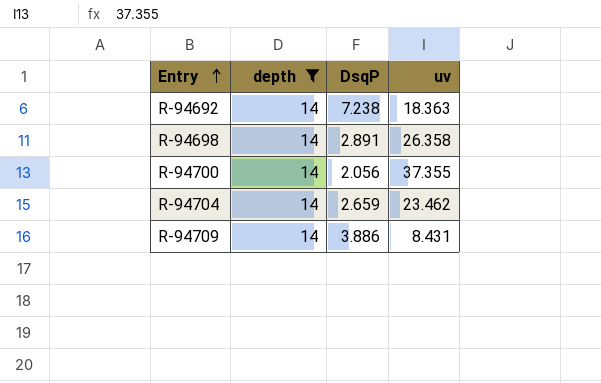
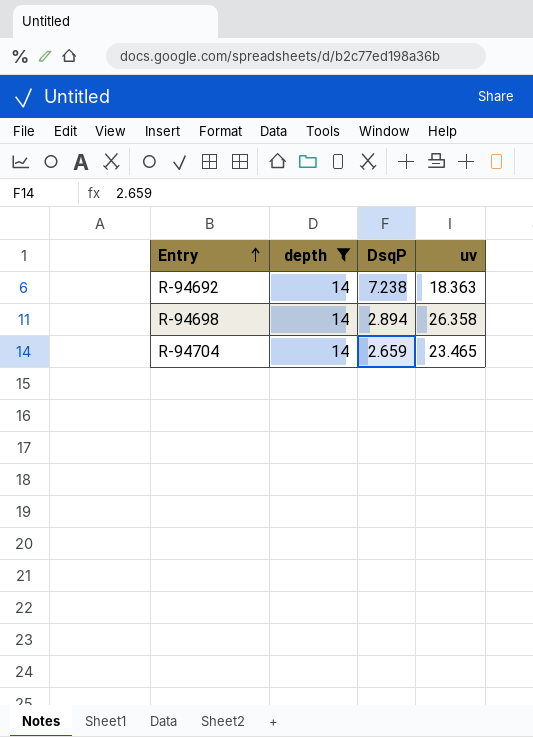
row R-94700: 14 | 2.056 | 37.355 -> none
row R-94709: 14 | 3.886 | 8.431 -> none
R-94698 | DsqP: 2.891 -> 2.894
R-94704 | uv: 23.462 -> 23.465

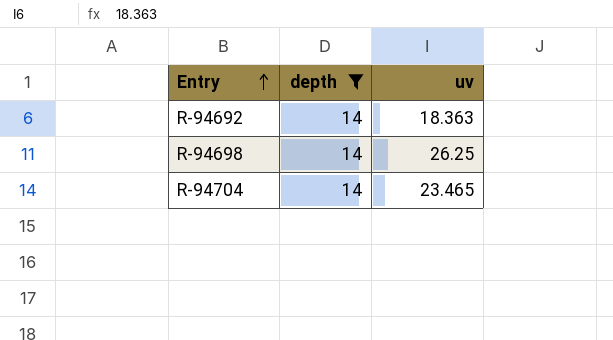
column DsqP | position: 3 -> none
R-94698 | uv: 26.358 -> 26.25

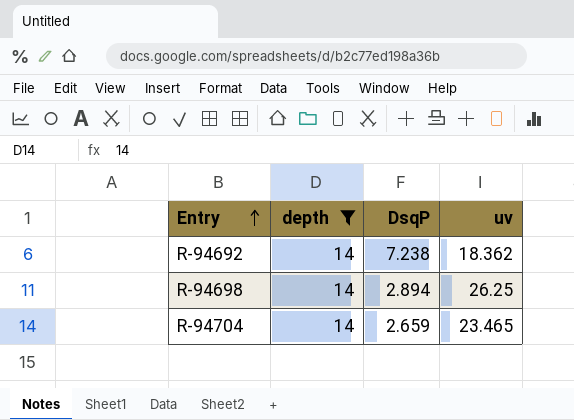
column DsqP | position: none -> 3
R-94692 | uv: 18.363 -> 18.362

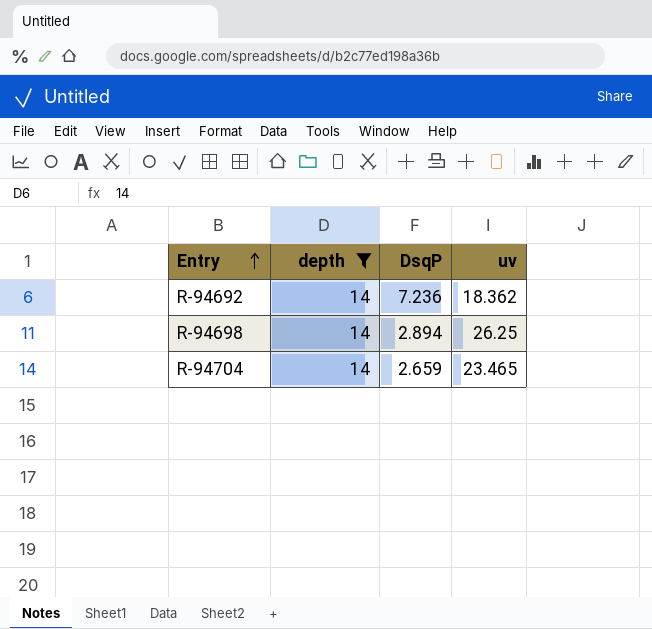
R-94692 | DsqP: 7.238 -> 7.236

